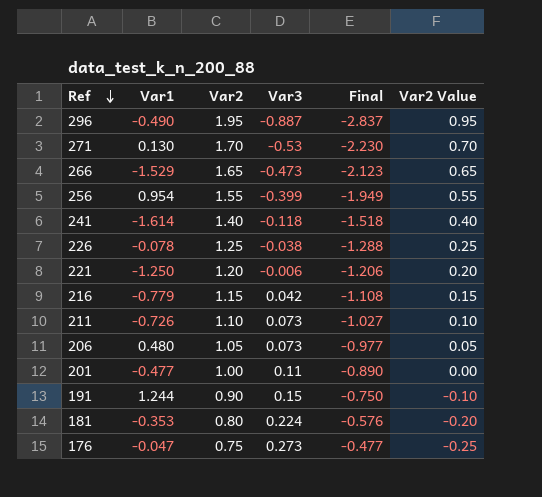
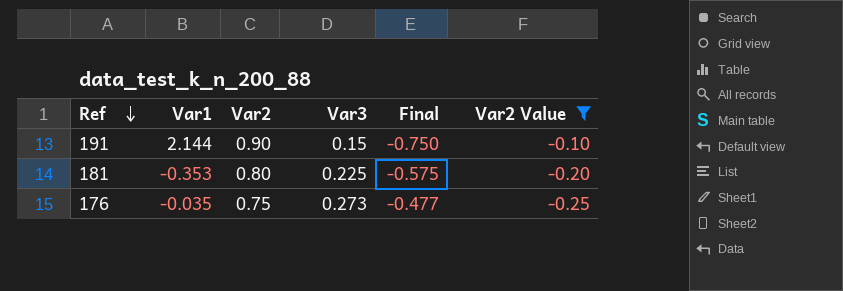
filter: none -> Var2 Value <= -0.10
191 | Var1: 1.244 -> 2.144
181 | Var3: 0.224 -> 0.225
181 | Final: -0.576 -> -0.575
176 | Var1: -0.047 -> -0.035

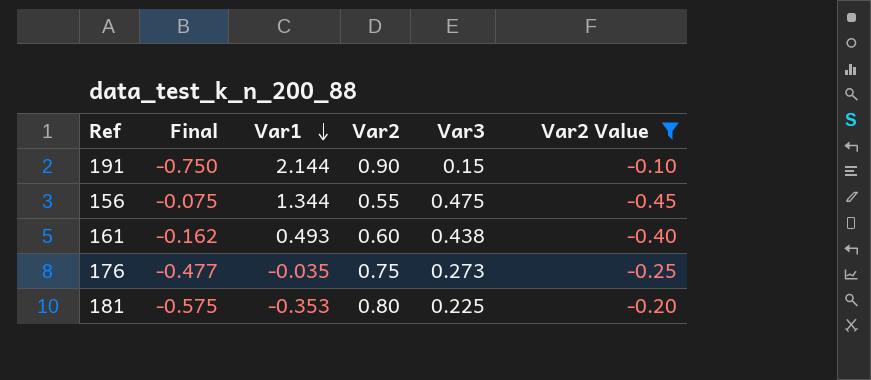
row order: Ref descending -> Var1 descending
column Final | position: 5 -> 2
row 156: none -> -0.075 | 1.344 | 0.55 | 0.475 | -0.45
row 161: none -> -0.162 | 0.493 | 0.60 | 0.438 | -0.40

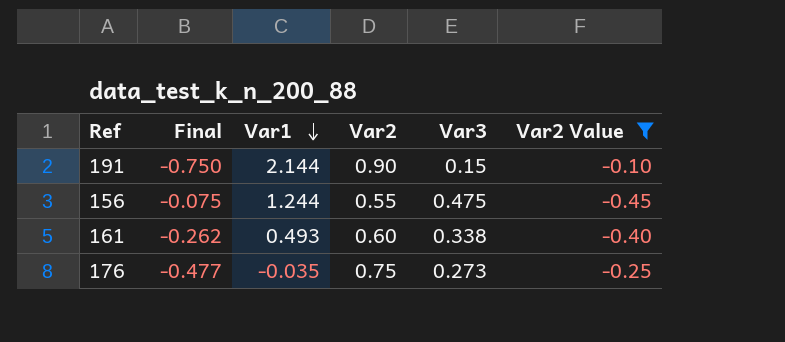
row 181: -0.575 | -0.353 | 0.80 | 0.225 | -0.20 -> none
156 | Var1: 1.344 -> 1.244
161 | Final: -0.162 -> -0.262
161 | Var3: 0.438 -> 0.338

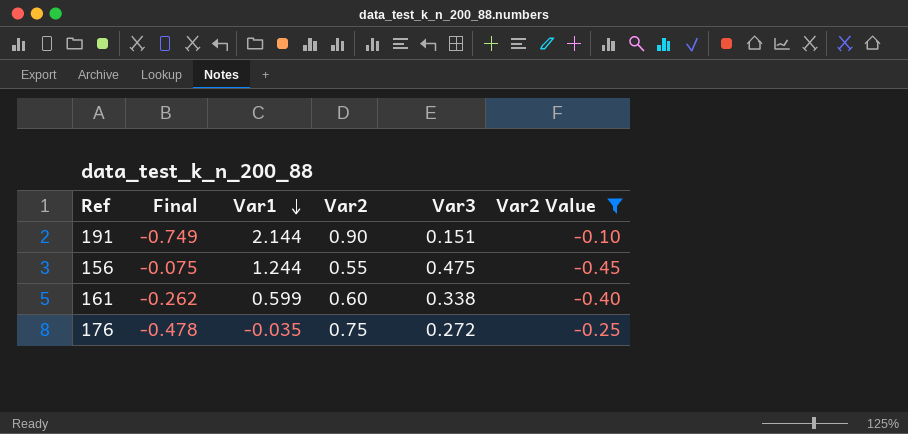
191 | Final: -0.750 -> -0.749
191 | Var3: 0.15 -> 0.151
161 | Var1: 0.493 -> 0.599
176 | Final: -0.477 -> -0.478
176 | Var3: 0.273 -> 0.272

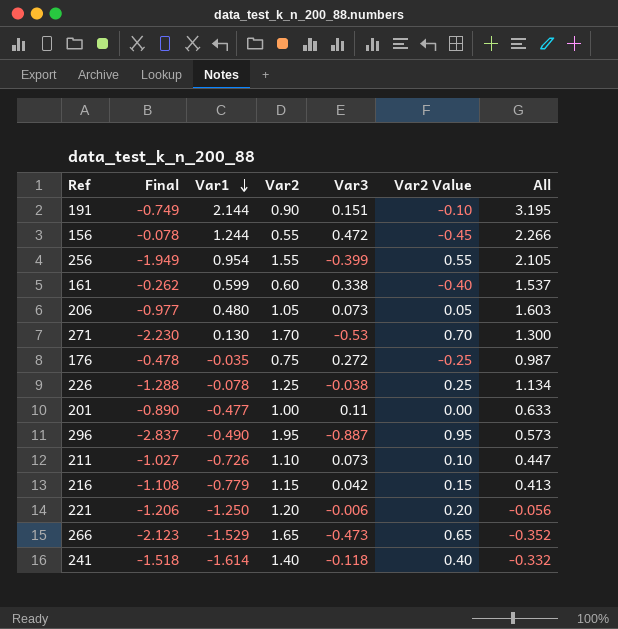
filter: Var2 Value <= -0.10 -> none
column All | formula: none -> [Var1] + [Var2] + [Var3]
156 | Final: -0.075 -> -0.078
156 | Var3: 0.475 -> 0.472

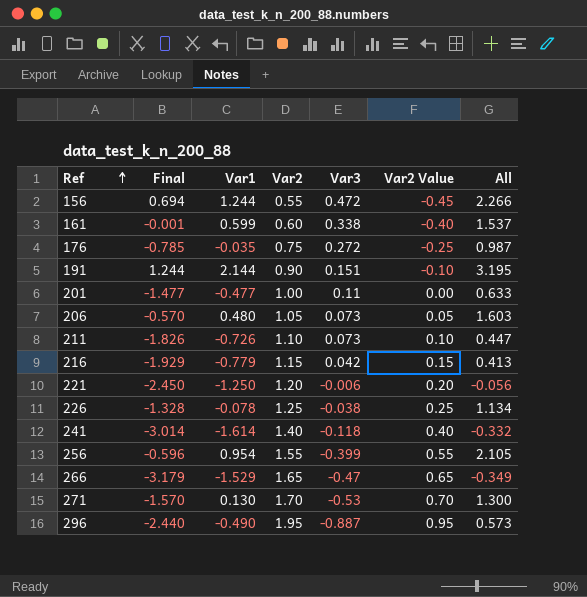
row order: Var1 descending -> Ref ascending
column Final | formula: [Var3] - [Var2] -> [Var1] - [Var2]
266 | Var3: -0.473 -> -0.47
266 | All: -0.352 -> -0.349

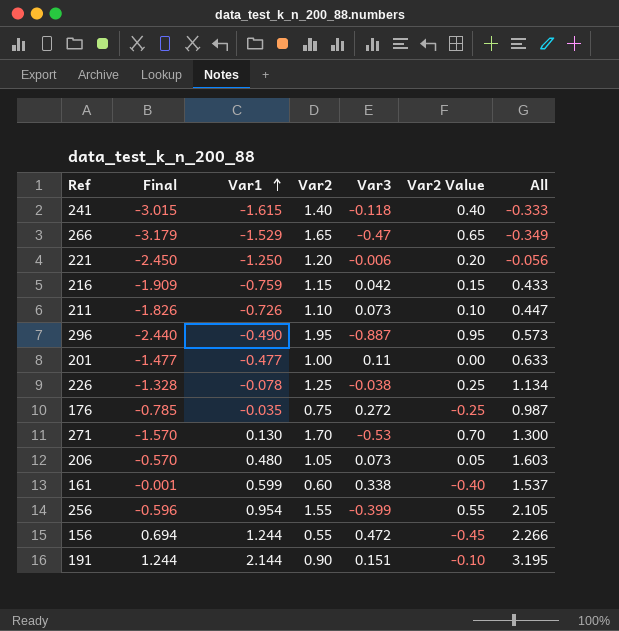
row order: Ref ascending -> Var1 ascending
241 | Final: -3.014 -> -3.015
241 | Var1: -1.614 -> -1.615
241 | All: -0.332 -> -0.333
216 | Final: -1.929 -> -1.909
216 | Var1: -0.779 -> -0.759
216 | All: 0.413 -> 0.433

